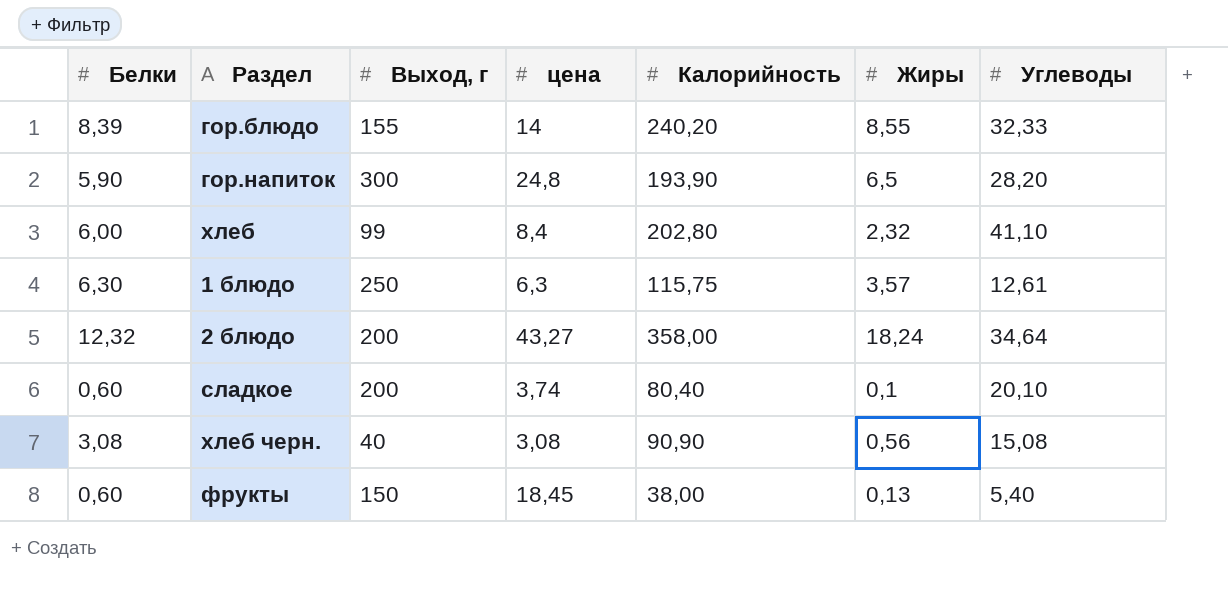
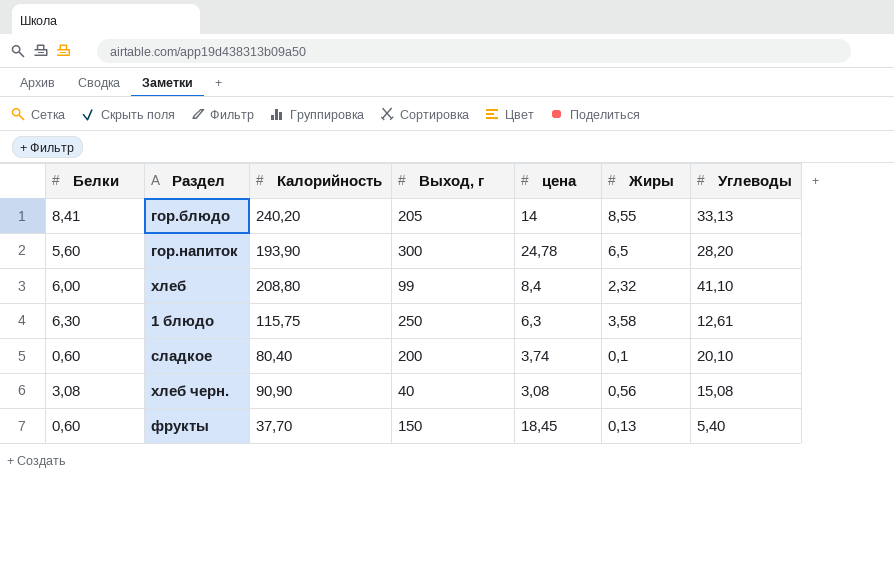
column Калорийность | position: 5 -> 3
row 2 блюдо: 12,32 | 200 | 43,27 | 358,00 | 18,24 | 34,64 -> none
гор.блюдо | Белки: 8,39 -> 8,41
гор.блюдо | Выход, г: 155 -> 205
гор.блюдо | Углеводы: 32,33 -> 33,13
гор.напиток | Белки: 5,90 -> 5,60
гор.напиток | цена: 24,8 -> 24,78
хлеб | Калорийность: 202,80 -> 208,80
1 блюдо | Жиры: 3,57 -> 3,58
фрукты | Калорийность: 38,00 -> 37,70

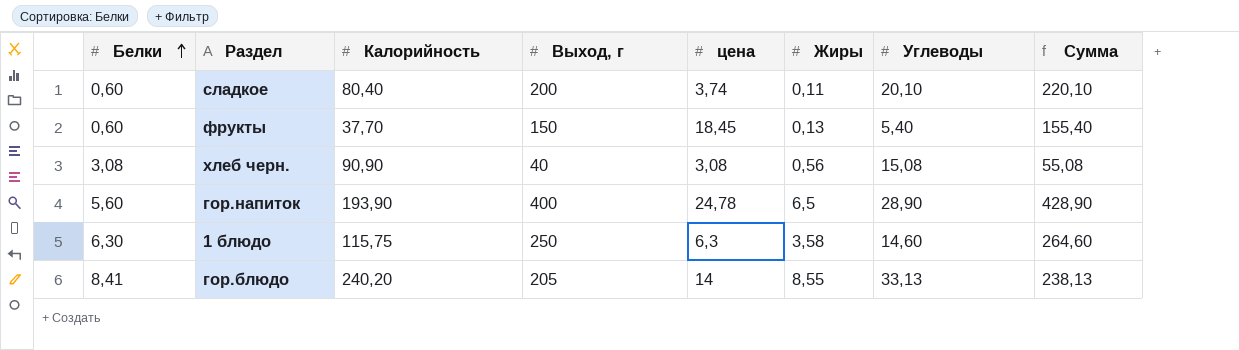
row order: none -> Белки ascending
column Сумма | formula: none -> [Выход, г] + [Углеводы]
row хлеб: 6,00 | 208,80 | 99 | 8,4 | 2,32 | 41,10 -> none
сладкое | Жиры: 0,1 -> 0,11
гор.напиток | Выход, г: 300 -> 400
гор.напиток | Углеводы: 28,20 -> 28,90
1 блюдо | Углеводы: 12,61 -> 14,60

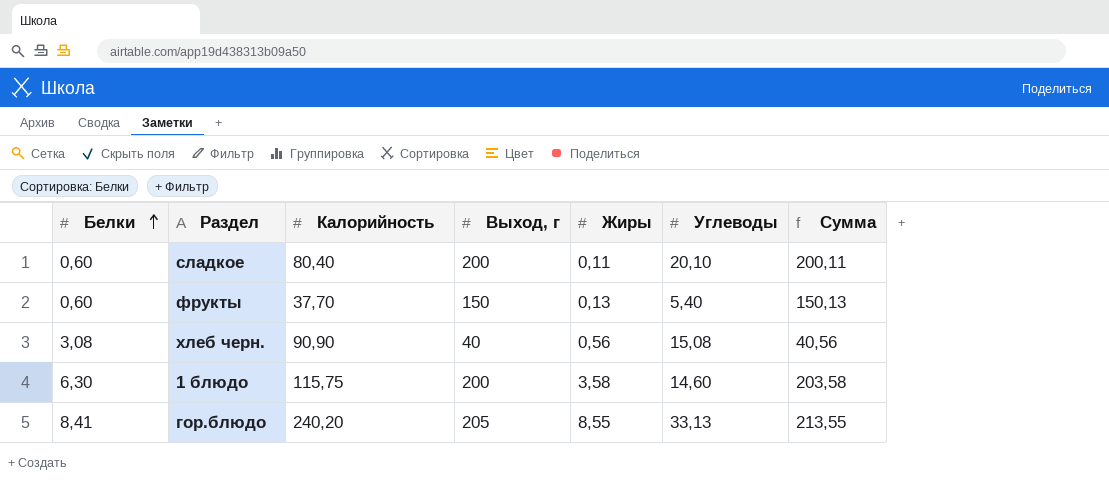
column цена | position: 5 -> none
column Сумма | formula: [Выход, г] + [Углеводы] -> [Выход, г] + [Жиры]
row гор.напиток: 5,60 | 193,90 | 400 | 24,78 | 6,5 | 28,90 | 428,90 -> none
1 блюдо | Выход, г: 250 -> 200

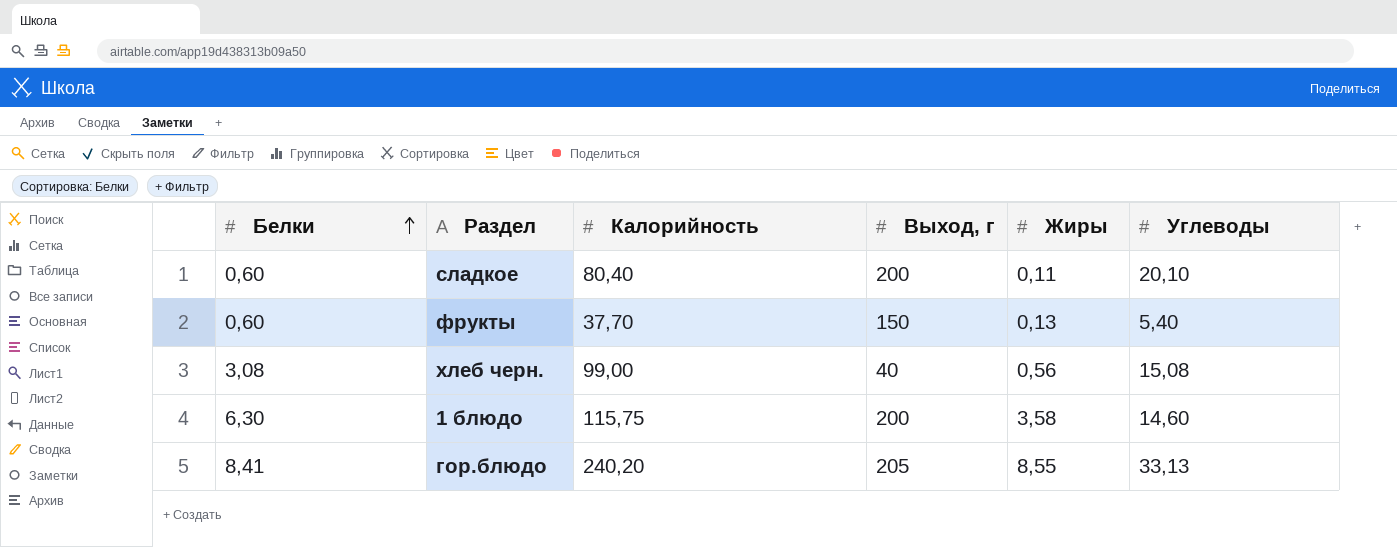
column Сумма | formula: [Выход, г] + [Жиры] -> none
хлеб черн. | Калорийность: 90,90 -> 99,00

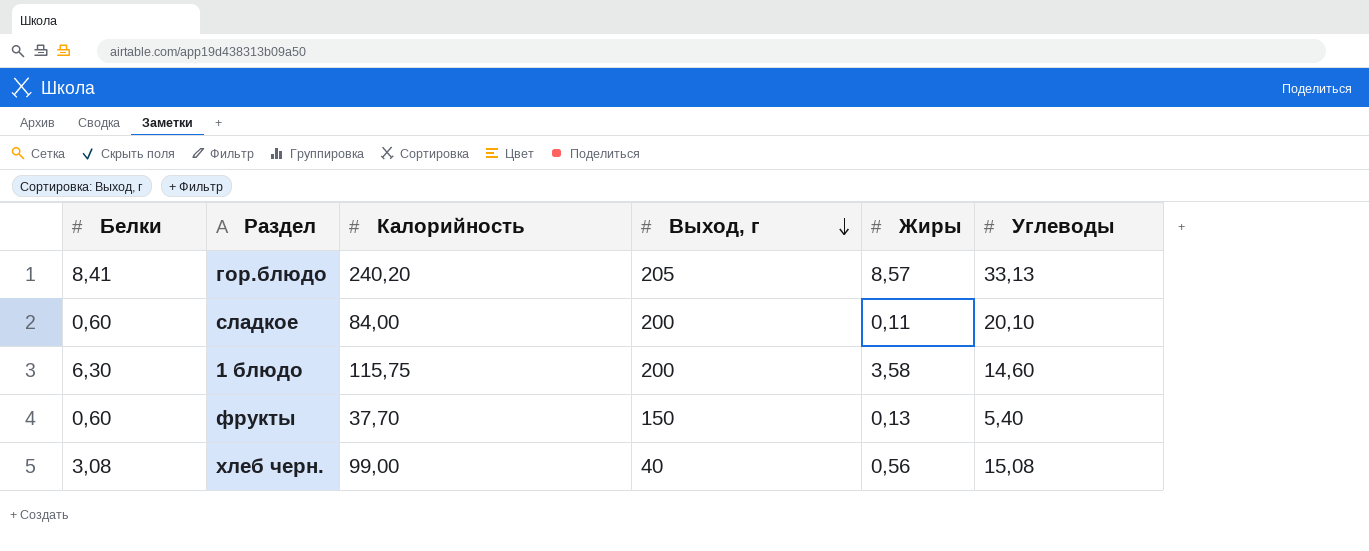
row order: Белки ascending -> Выход, г descending
гор.блюдо | Жиры: 8,55 -> 8,57
сладкое | Калорийность: 80,40 -> 84,00

